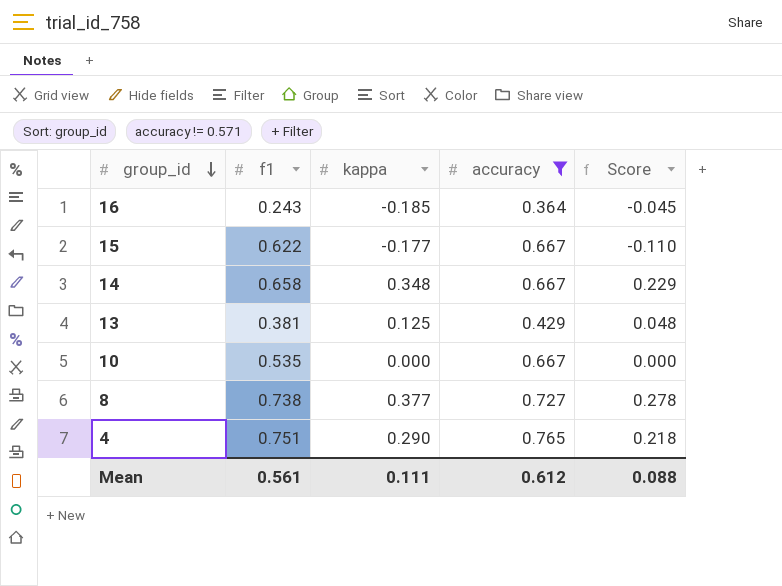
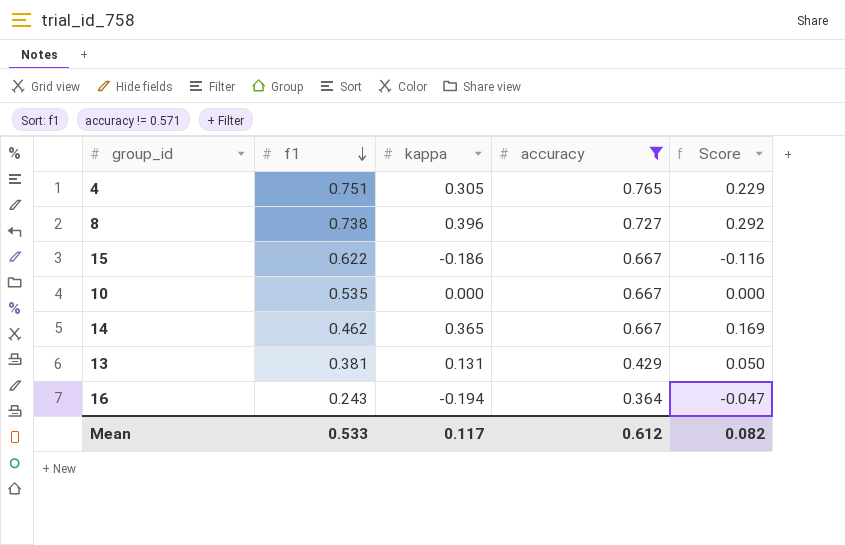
row order: group_id descending -> f1 descending
4 | kappa: 0.290 -> 0.305
4 | Score: 0.218 -> 0.229
8 | kappa: 0.377 -> 0.396
8 | Score: 0.278 -> 0.292
15 | kappa: -0.177 -> -0.186
15 | Score: -0.110 -> -0.116
14 | f1: 0.658 -> 0.462
14 | kappa: 0.348 -> 0.365
14 | Score: 0.229 -> 0.169
13 | kappa: 0.125 -> 0.131
13 | Score: 0.048 -> 0.050
16 | kappa: -0.185 -> -0.194
16 | Score: -0.045 -> -0.047
Mean | f1: 0.561 -> 0.533
Mean | kappa: 0.111 -> 0.117
Mean | Score: 0.088 -> 0.082

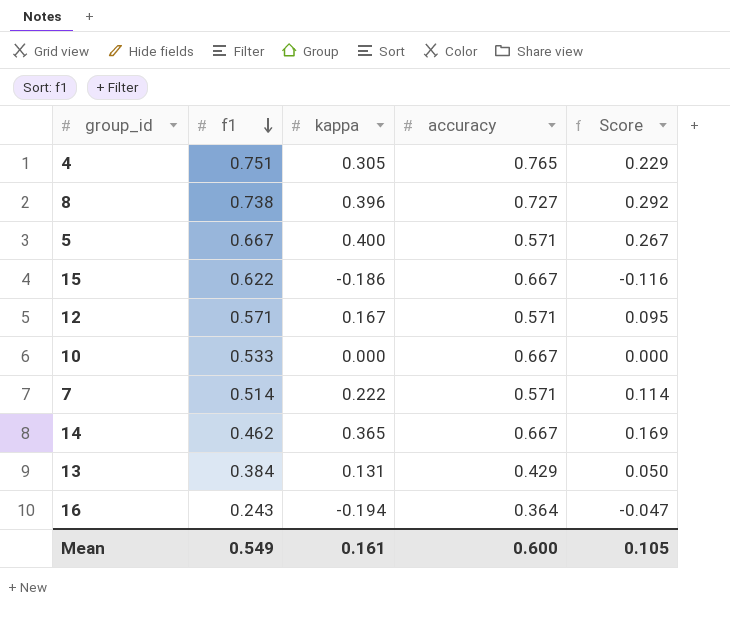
filter: accuracy != 0.571 -> none
10 | f1: 0.535 -> 0.533
13 | f1: 0.381 -> 0.384
Mean | f1: 0.533 -> 0.549
Mean | kappa: 0.117 -> 0.161
Mean | accuracy: 0.612 -> 0.600
Mean | Score: 0.082 -> 0.105

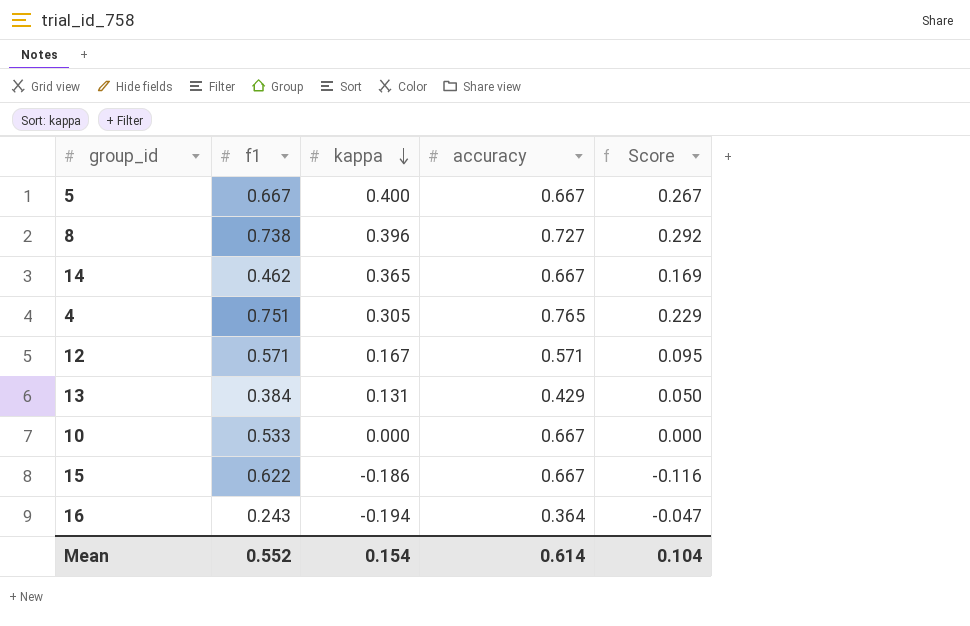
row order: f1 descending -> kappa descending
row 7: 0.514 | 0.222 | 0.571 | 0.114 -> none
5 | accuracy: 0.571 -> 0.667
Mean | f1: 0.549 -> 0.552
Mean | kappa: 0.161 -> 0.154
Mean | accuracy: 0.600 -> 0.614
Mean | Score: 0.105 -> 0.104

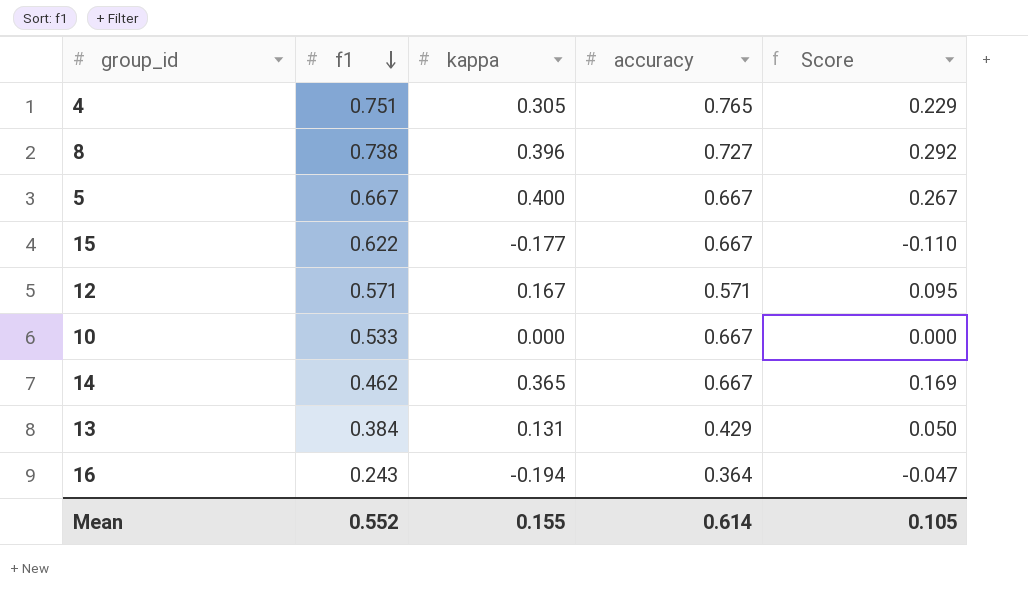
row order: kappa descending -> f1 descending
15 | kappa: -0.186 -> -0.177
15 | Score: -0.116 -> -0.110
Mean | kappa: 0.154 -> 0.155
Mean | Score: 0.104 -> 0.105

